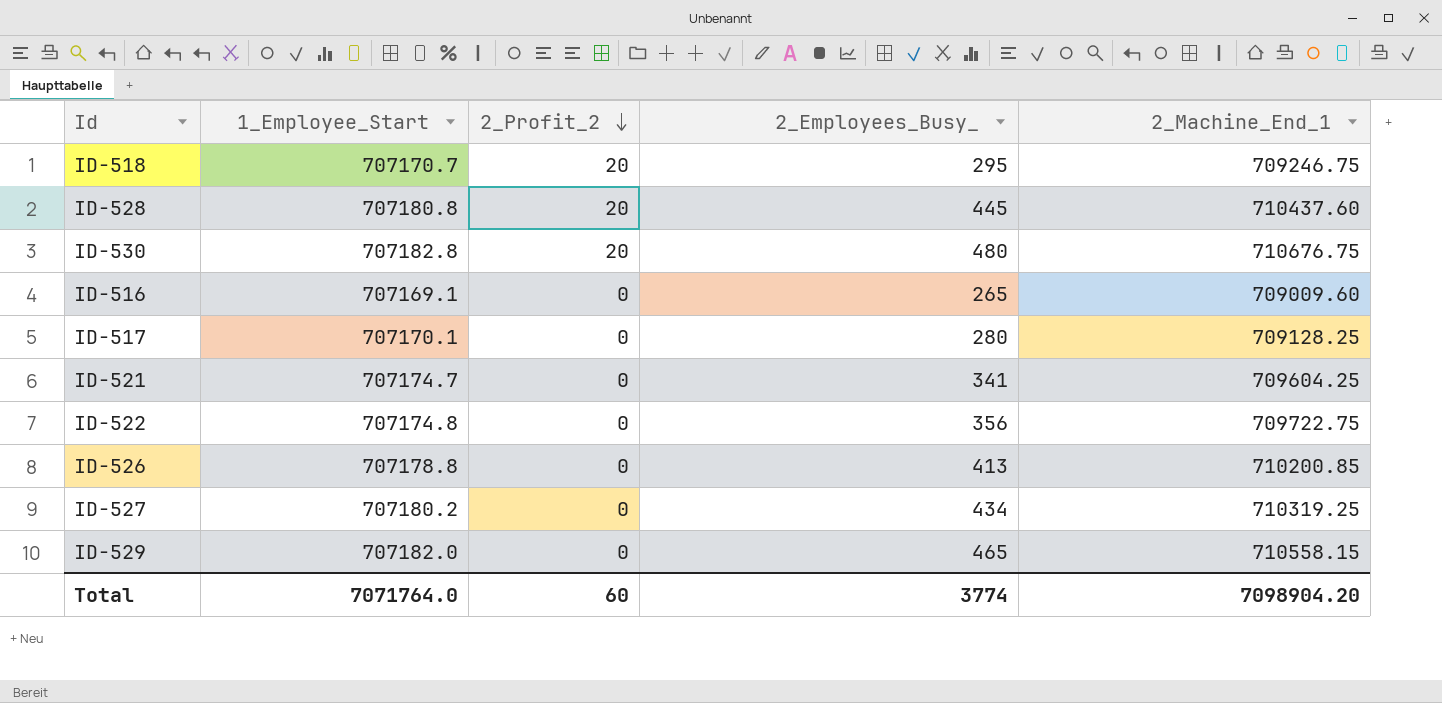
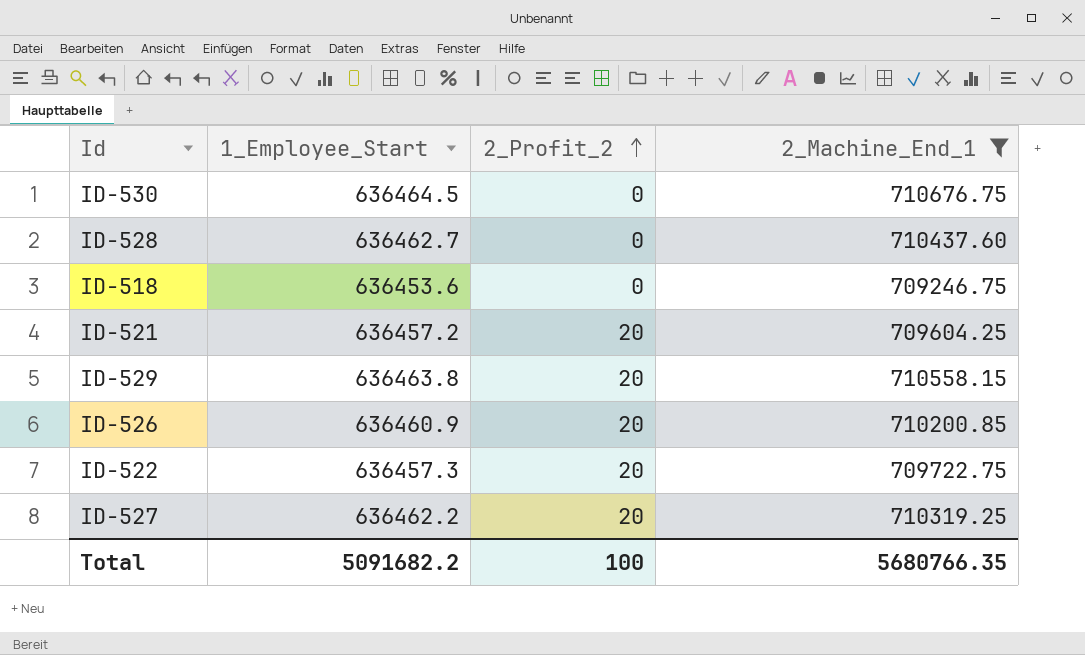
filter: none -> 2_Machine_End_1 >= 709246.75
row order: 2_Profit_2 descending -> 2_Profit_2 ascending
column 2_Employees_Busy_ | position: 4 -> none
ID-530 | 1_Employee_Start: 707182.8 -> 636464.5
ID-530 | 2_Profit_2: 20 -> 0
ID-528 | 1_Employee_Start: 707180.8 -> 636462.7
ID-528 | 2_Profit_2: 20 -> 0
ID-518 | 1_Employee_Start: 707170.7 -> 636453.6
ID-518 | 2_Profit_2: 20 -> 0
ID-521 | 1_Employee_Start: 707174.7 -> 636457.2
ID-521 | 2_Profit_2: 0 -> 20
ID-529 | 1_Employee_Start: 707182.0 -> 636463.8
ID-529 | 2_Profit_2: 0 -> 20
ID-526 | 1_Employee_Start: 707178.8 -> 636460.9
ID-526 | 2_Profit_2: 0 -> 20
ID-522 | 1_Employee_Start: 707174.8 -> 636457.3
ID-522 | 2_Profit_2: 0 -> 20
ID-527 | 1_Employee_Start: 707180.2 -> 636462.2
ID-527 | 2_Profit_2: 0 -> 20
Total | 1_Employee_Start: 7071764.0 -> 5091682.2
Total | 2_Profit_2: 60 -> 100
Total | 2_Machine_End_1: 7098904.20 -> 5680766.35

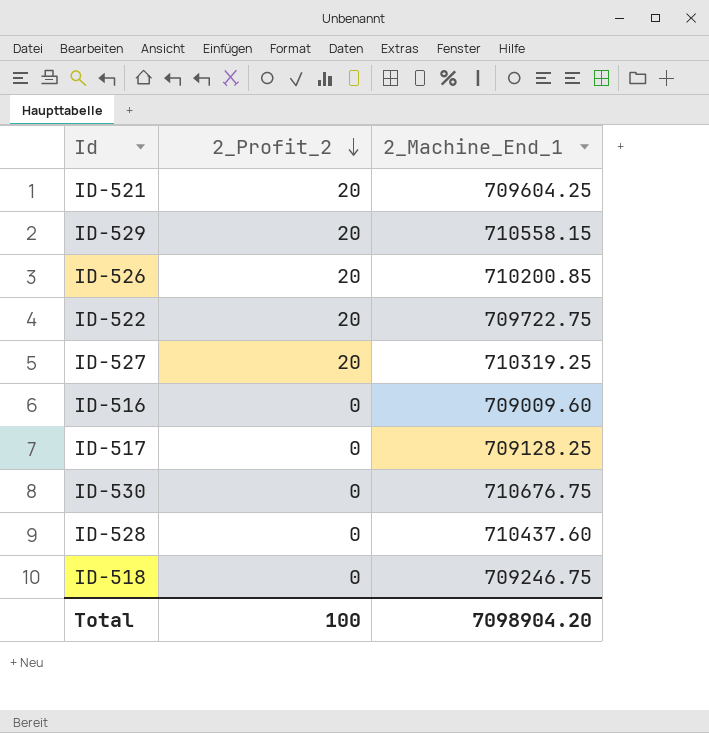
filter: 2_Machine_End_1 >= 709246.75 -> none
row order: 2_Profit_2 ascending -> 2_Profit_2 descending
column 1_Employee_Start | position: 2 -> none
Total | 2_Machine_End_1: 5680766.35 -> 7098904.20

